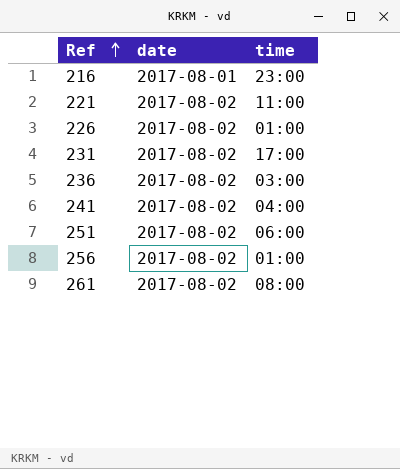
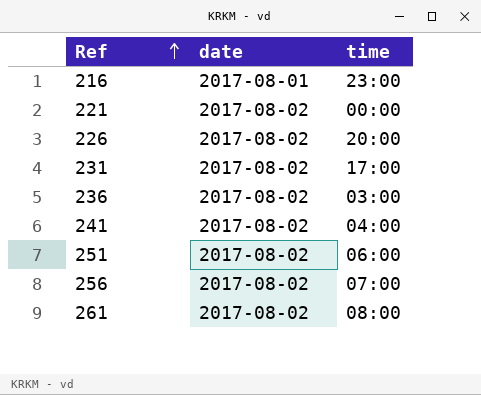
221 | time: 11:00 -> 00:00
226 | time: 01:00 -> 20:00
256 | time: 01:00 -> 07:00

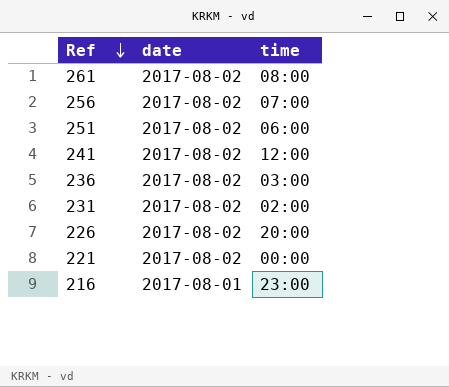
row order: Ref ascending -> Ref descending
241 | time: 04:00 -> 12:00
231 | time: 17:00 -> 02:00

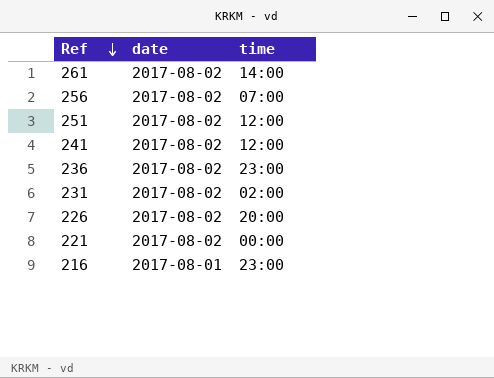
261 | time: 08:00 -> 14:00
251 | time: 06:00 -> 12:00
236 | time: 03:00 -> 23:00

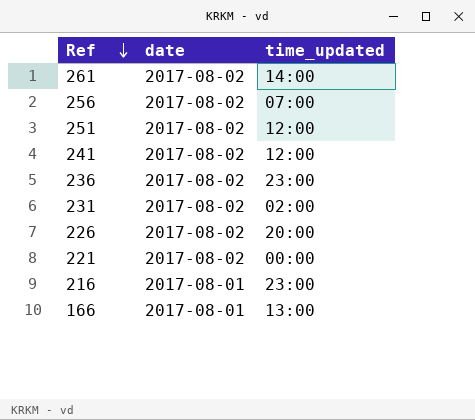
column name: time -> time_updated
row 166: none -> 2017-08-01 | 13:00

